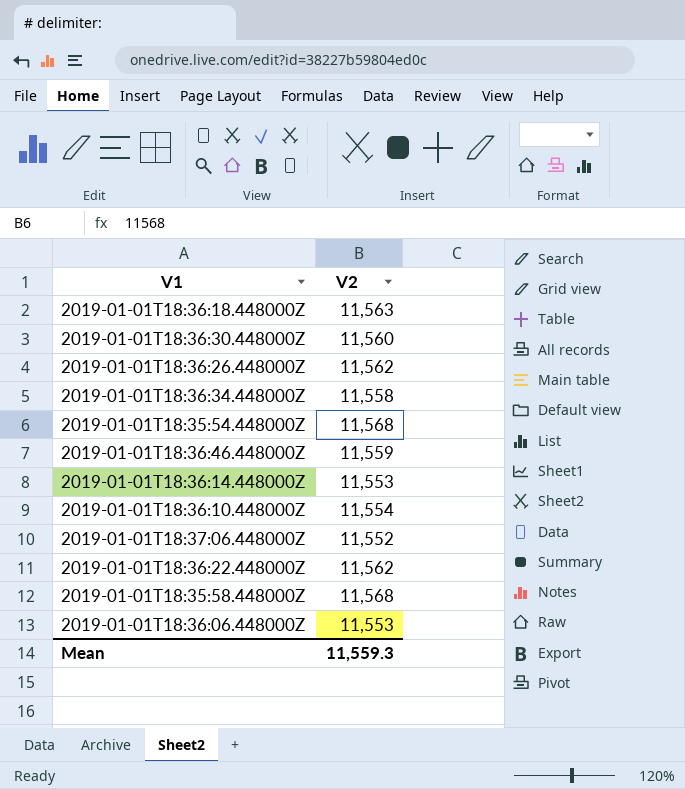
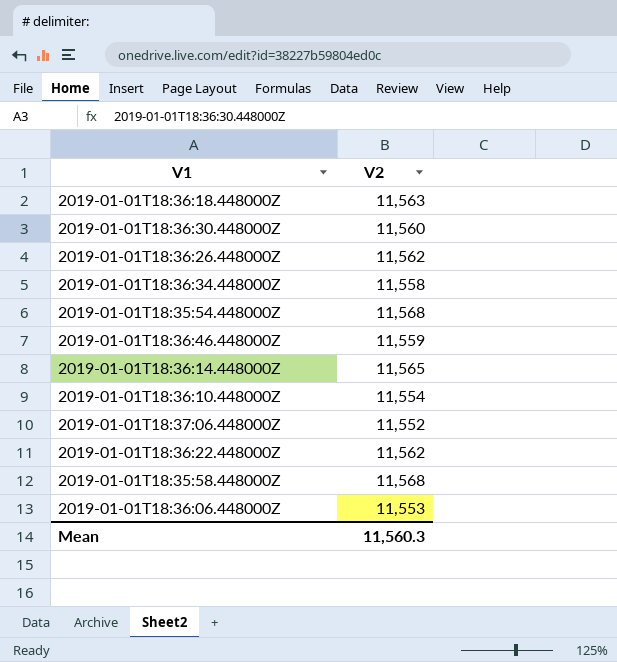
2019-01-01T18:36:14.448000Z | V2: 11,553 -> 11,565
Mean | V2: 11,559.3 -> 11,560.3

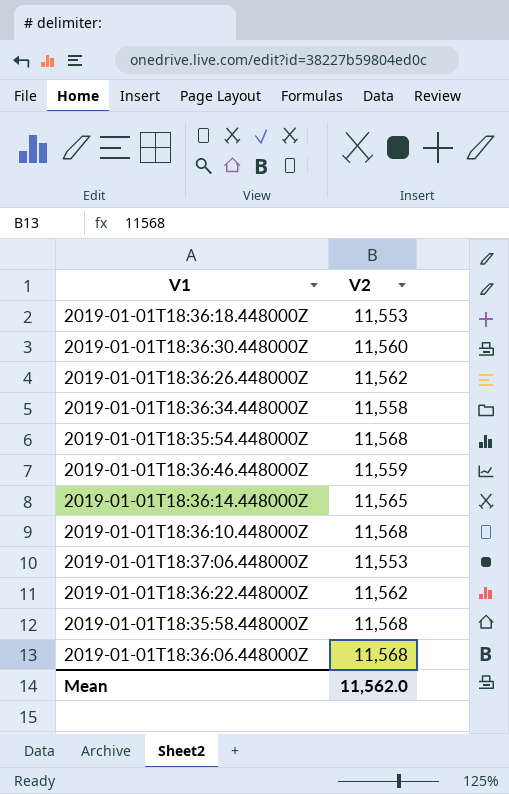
2019-01-01T18:36:18.448000Z | V2: 11,563 -> 11,553
2019-01-01T18:36:10.448000Z | V2: 11,554 -> 11,568
2019-01-01T18:37:06.448000Z | V2: 11,552 -> 11,553
2019-01-01T18:36:06.448000Z | V2: 11,553 -> 11,568
Mean | V2: 11,560.3 -> 11,562.0

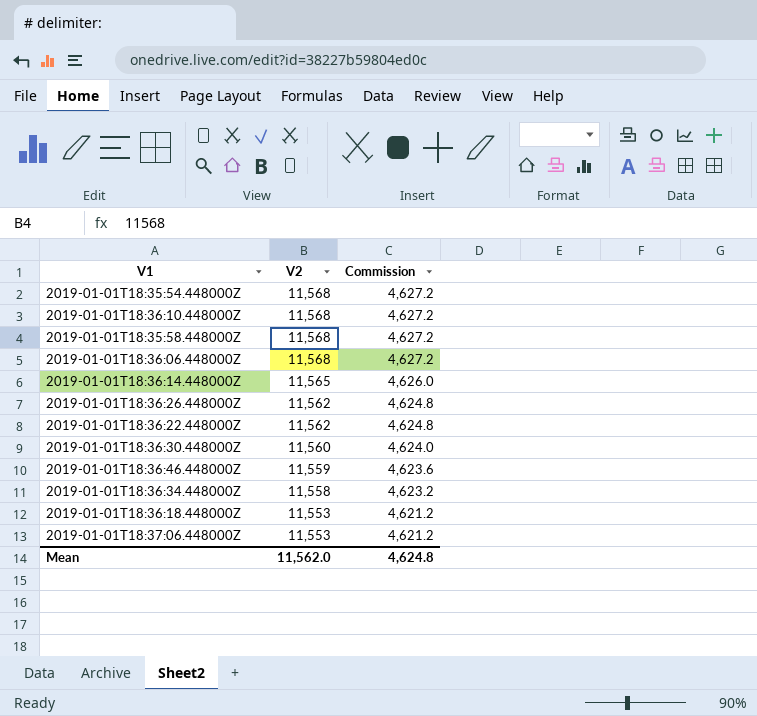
row order: none -> V2 descending
column Commission | formula: none -> [V2] * 0.4

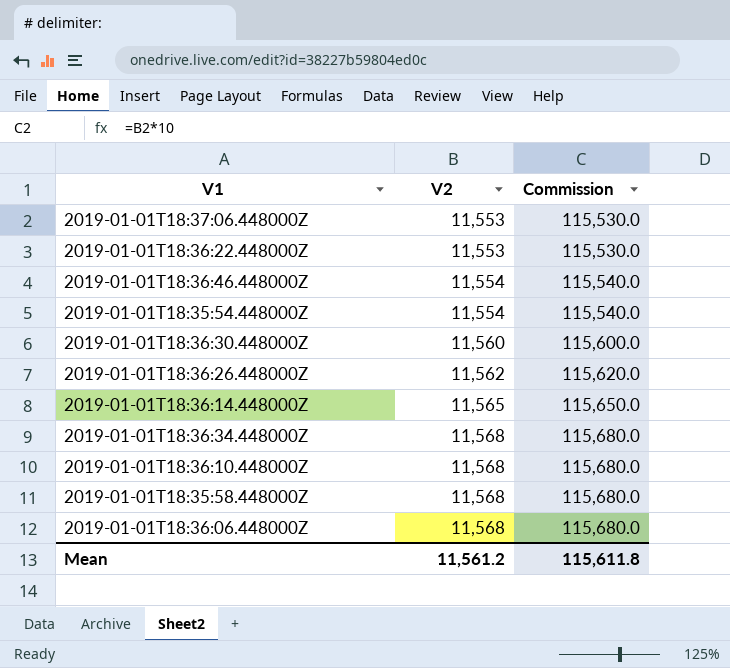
row order: V2 descending -> V2 ascending
column Commission | formula: [V2] * 0.4 -> [V2] * 10
row 2019-01-01T18:36:18.448000Z: 11,553 | 4,621.2 -> none
2019-01-01T18:36:22.448000Z | V2: 11,562 -> 11,553
2019-01-01T18:36:46.448000Z | V2: 11,559 -> 11,554
2019-01-01T18:35:54.448000Z | V2: 11,568 -> 11,554
2019-01-01T18:36:34.448000Z | V2: 11,558 -> 11,568
Mean | V2: 11,562.0 -> 11,561.2
Mean | Commission: 4,624.8 -> 115,611.8

